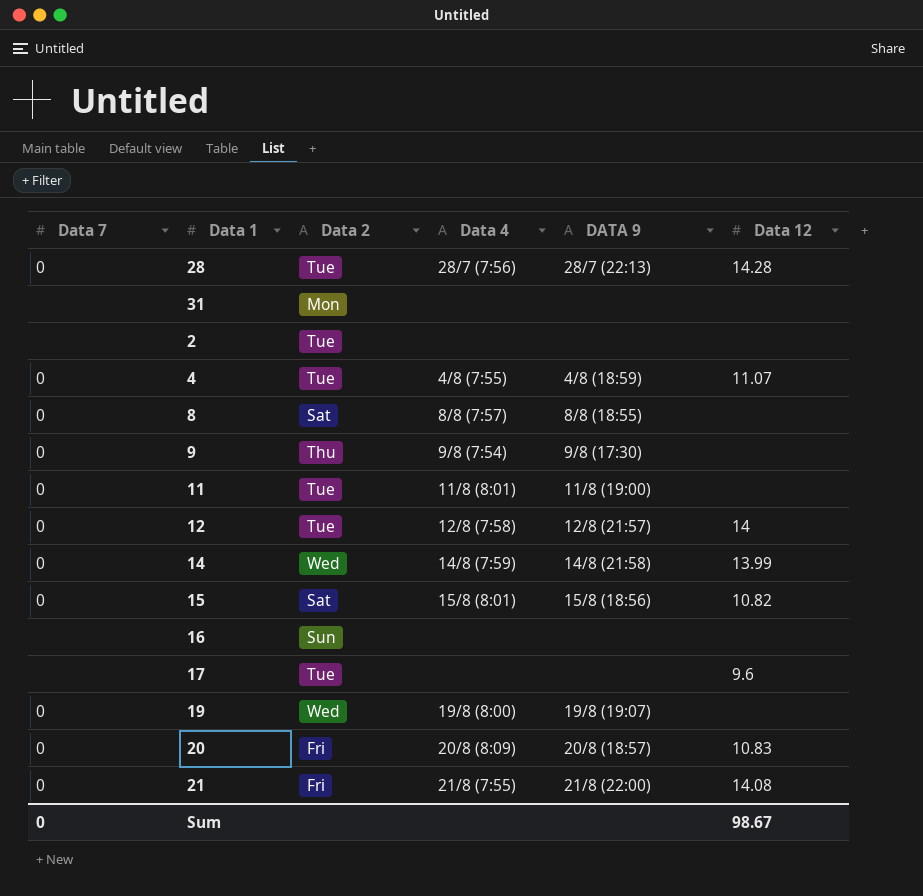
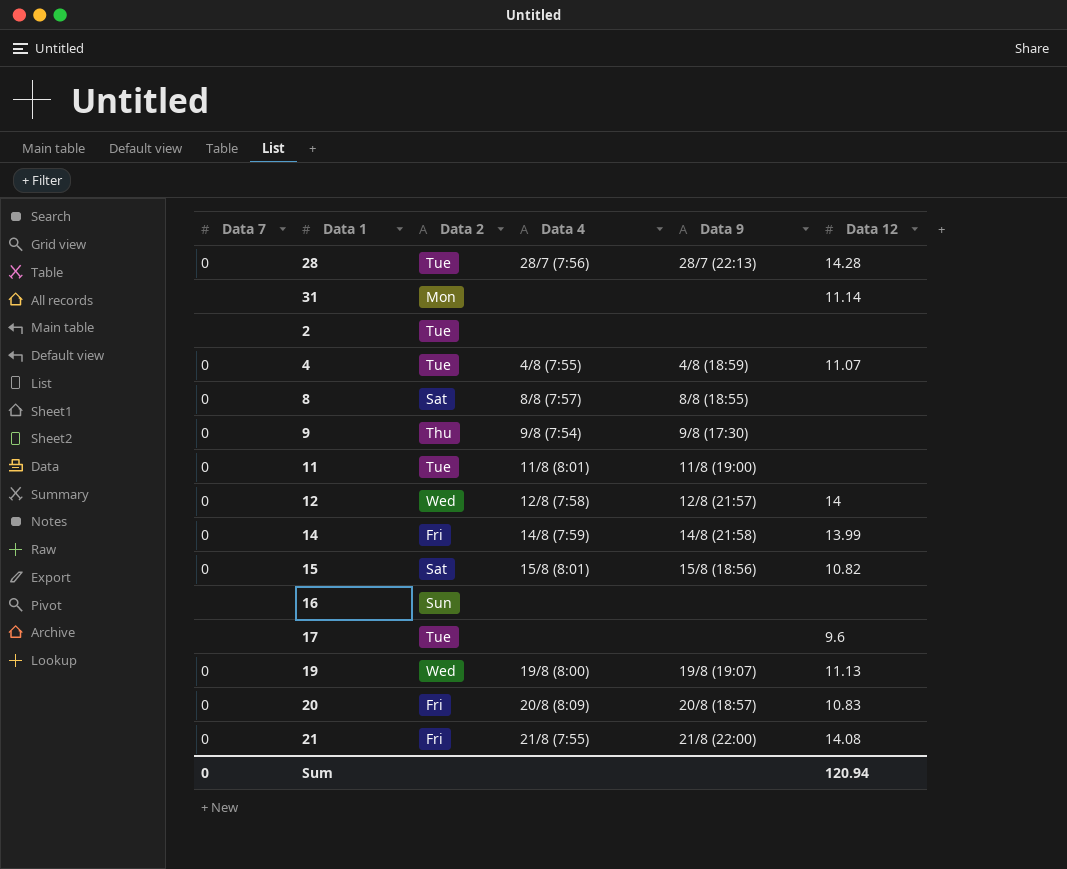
column name: DATA 9 -> Data 9
31 | Data 12: none -> 11.14
12 | Data 2: Tue -> Wed
14 | Data 2: Wed -> Fri
19 | Data 12: none -> 11.13
Sum | Data 12: 98.67 -> 120.94

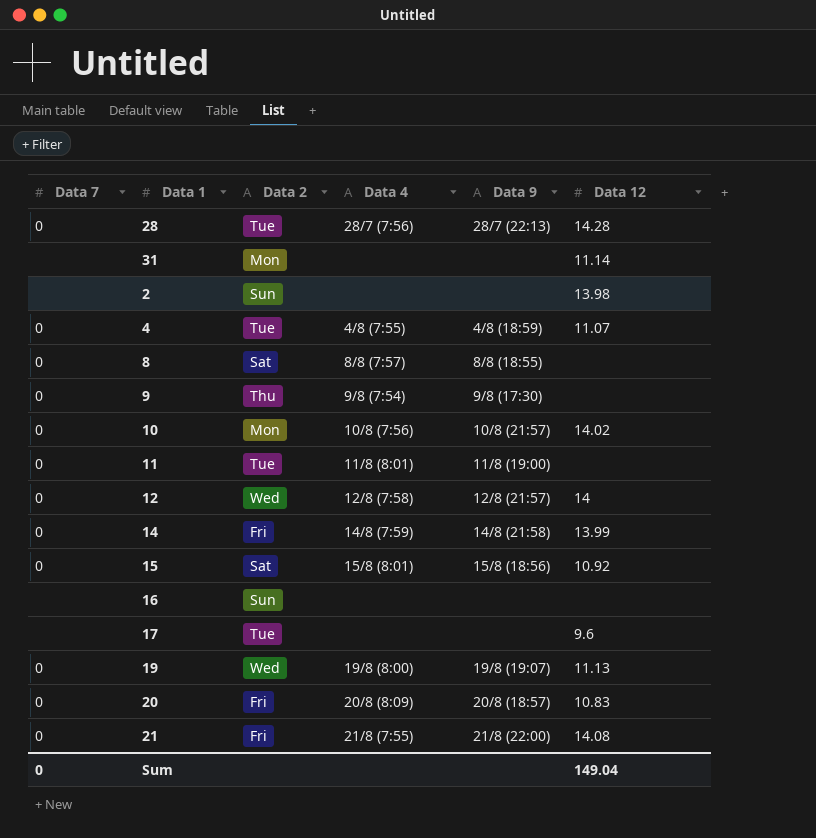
2 | Data 2: Tue -> Sun
2 | Data 12: none -> 13.98
row 10: none -> 0 | Mon | 10/8 (7:56) | 10/8 (21:57) | 14.02
15 | Data 12: 10.82 -> 10.92
Sum | Data 12: 120.94 -> 149.04

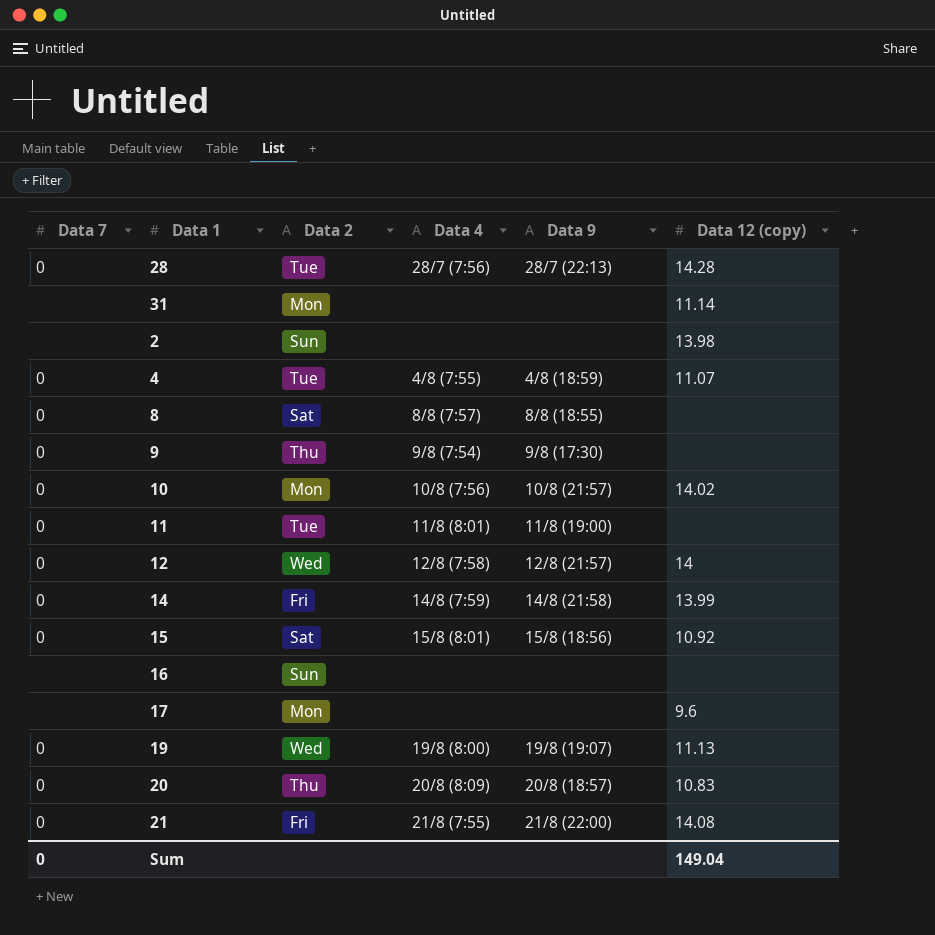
column name: Data 12 -> Data 12 (copy)
17 | Data 2: Tue -> Mon
20 | Data 2: Fri -> Thu

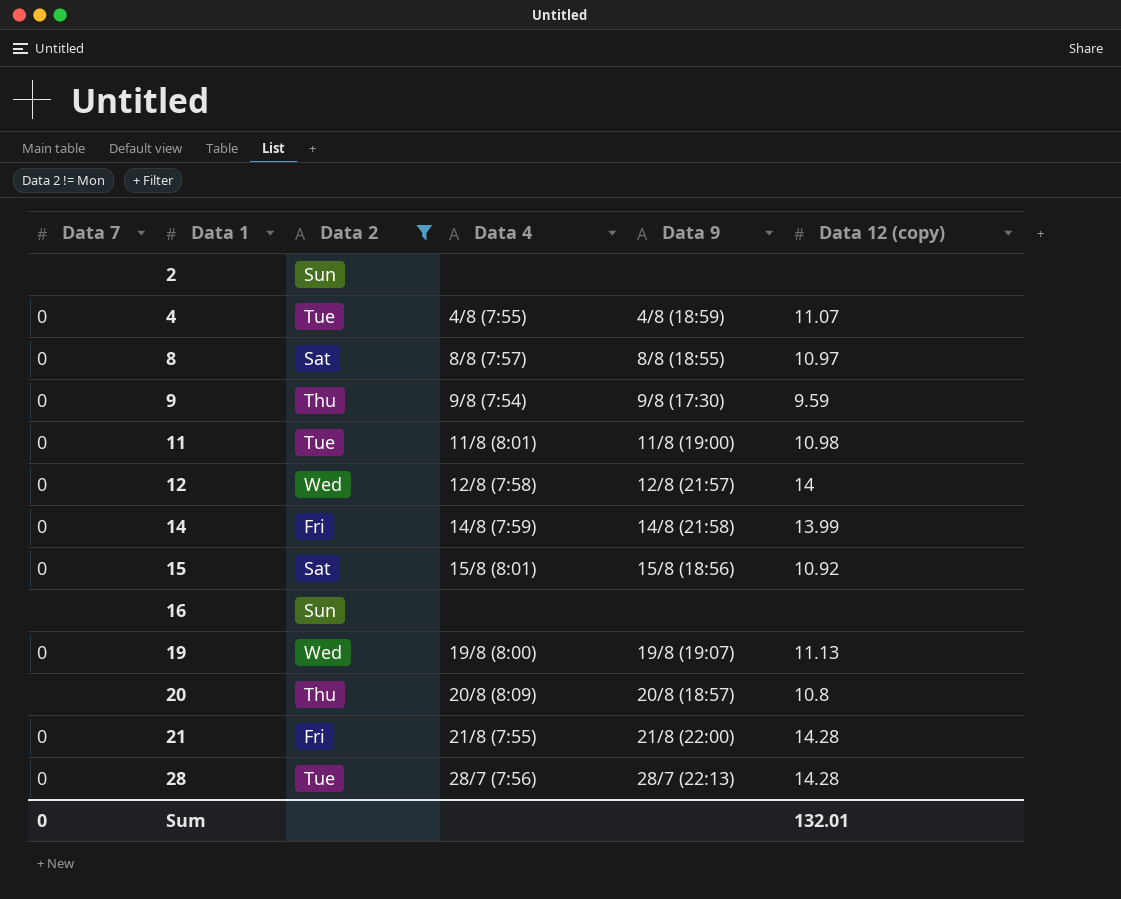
filter: none -> Data 2 != Mon
row order: none -> Data 1 ascending
2 | Data 12 (copy): 13.98 -> none
8 | Data 12 (copy): none -> 10.97
9 | Data 12 (copy): none -> 9.59
11 | Data 12 (copy): none -> 10.98
20 | Data 7: 0 -> none
20 | Data 12 (copy): 10.83 -> 10.8
21 | Data 12 (copy): 14.08 -> 14.28
Sum | Data 12 (copy): 149.04 -> 132.01

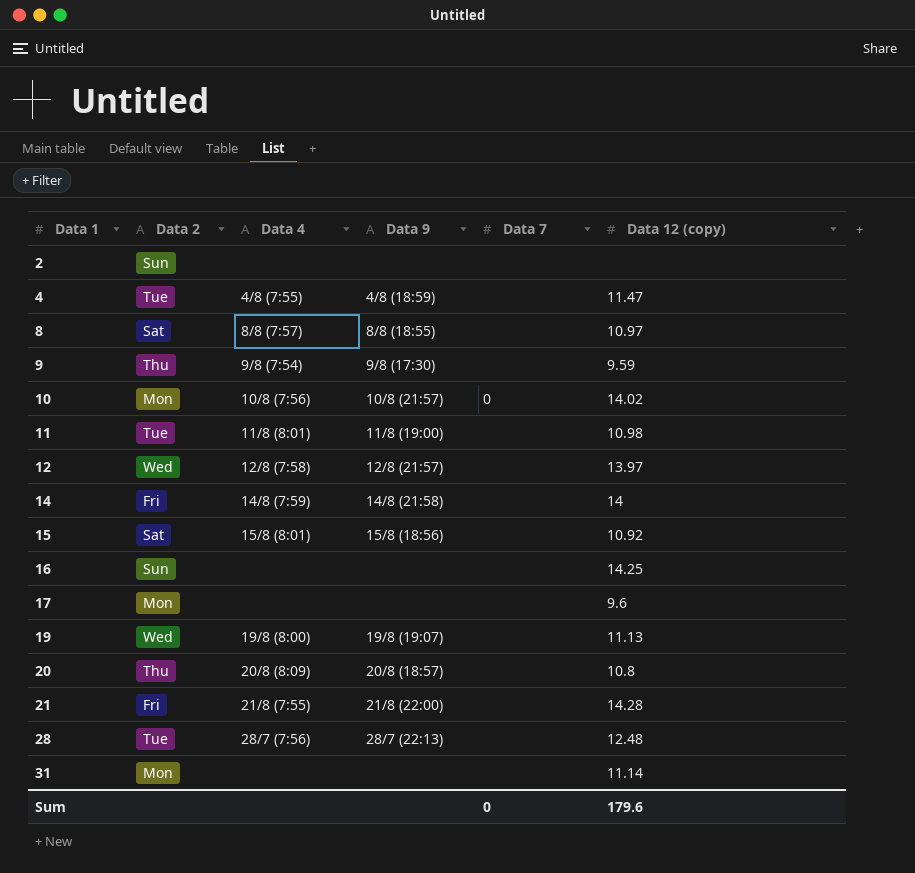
filter: Data 2 != Mon -> none
column Data 7 | position: 1 -> 5
4 | Data 7: 0 -> none
4 | Data 12 (copy): 11.07 -> 11.47
8 | Data 7: 0 -> none
9 | Data 7: 0 -> none
11 | Data 7: 0 -> none
12 | Data 7: 0 -> none
12 | Data 12 (copy): 14 -> 13.97
14 | Data 7: 0 -> none
14 | Data 12 (copy): 13.99 -> 14
15 | Data 7: 0 -> none
16 | Data 12 (copy): none -> 14.25
19 | Data 7: 0 -> none
21 | Data 7: 0 -> none
28 | Data 7: 0 -> none
28 | Data 12 (copy): 14.28 -> 12.48
Sum | Data 12 (copy): 132.01 -> 179.6

